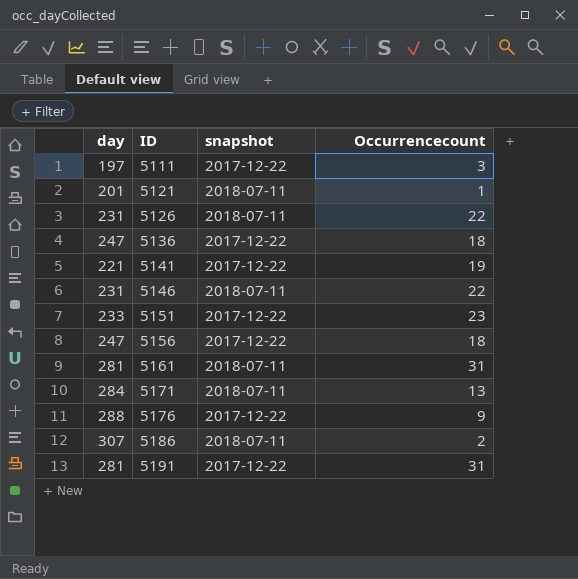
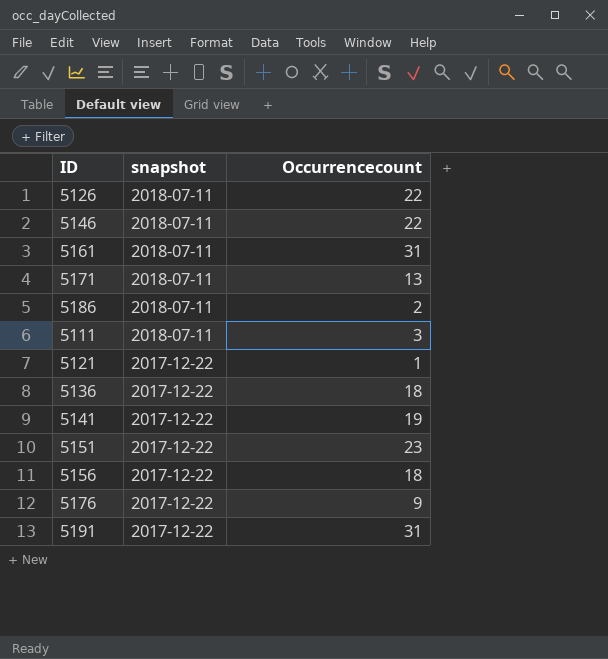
row order: ID ascending -> snapshot descending
column day | position: 1 -> none
5111 | snapshot: 2017-12-22 -> 2018-07-11
5121 | snapshot: 2018-07-11 -> 2017-12-22

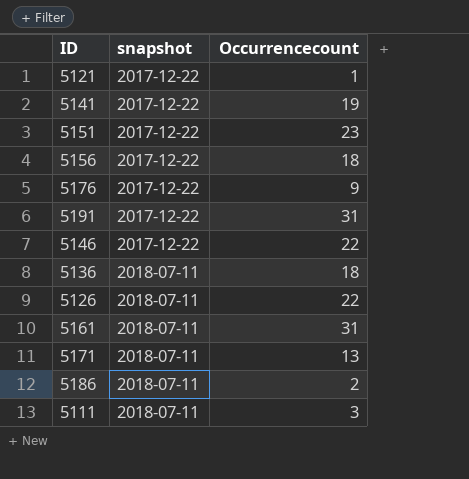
row order: snapshot descending -> snapshot ascending
5146 | snapshot: 2018-07-11 -> 2017-12-22
5136 | snapshot: 2017-12-22 -> 2018-07-11

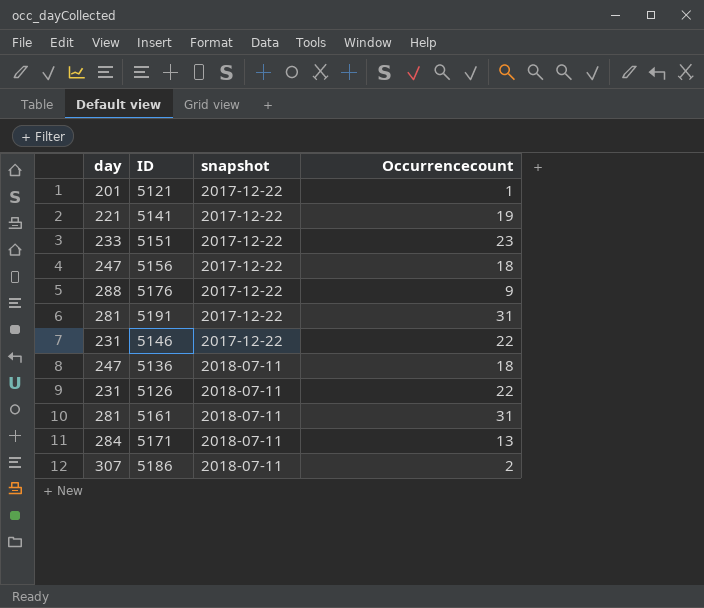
column day | position: none -> 1
row 5111: 2018-07-11 | 3 -> none

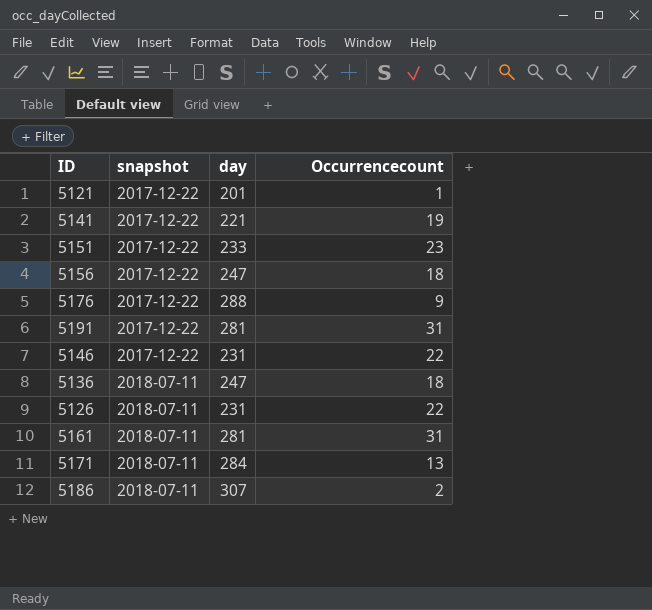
column day | position: 1 -> 3

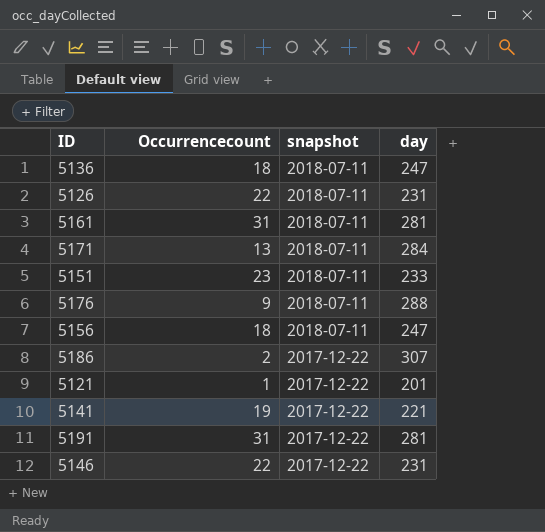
row order: snapshot ascending -> snapshot descending
column Occurrencecount | position: 4 -> 2
5151 | snapshot: 2017-12-22 -> 2018-07-11
5176 | snapshot: 2017-12-22 -> 2018-07-11
5156 | snapshot: 2017-12-22 -> 2018-07-11
5186 | snapshot: 2018-07-11 -> 2017-12-22

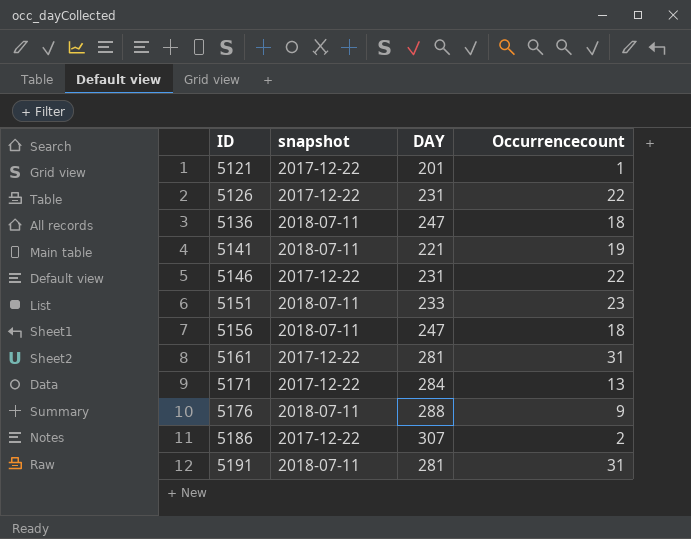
row order: snapshot descending -> ID ascending
column name: day -> DAY
column Occurrencecount | position: 2 -> 4
5126 | snapshot: 2018-07-11 -> 2017-12-22
5141 | snapshot: 2017-12-22 -> 2018-07-11
5161 | snapshot: 2018-07-11 -> 2017-12-22
5171 | snapshot: 2018-07-11 -> 2017-12-22
5191 | snapshot: 2017-12-22 -> 2018-07-11

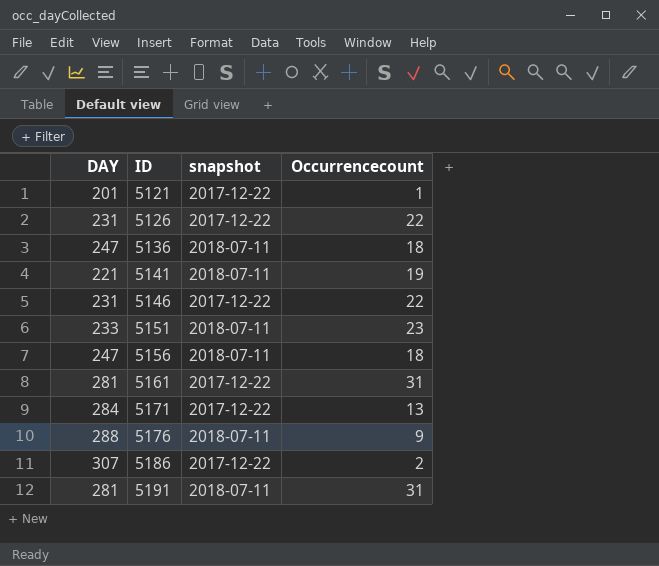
column DAY | position: 3 -> 1

